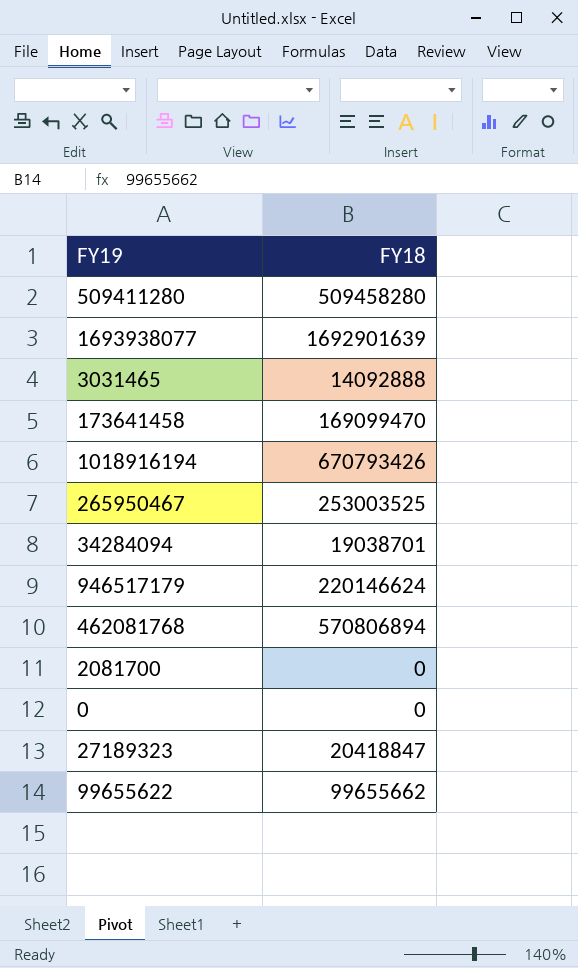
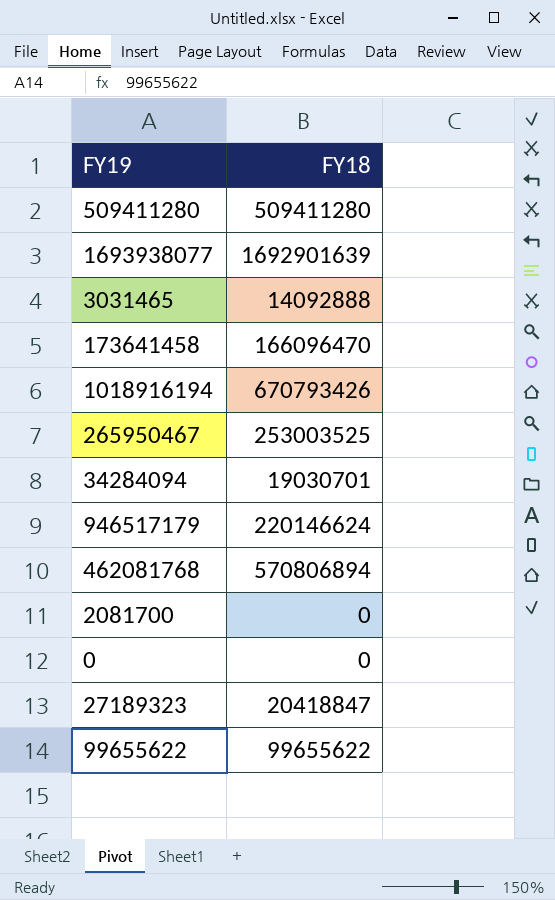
509411280 | FY18: 509458280 -> 509411280
173641458 | FY18: 169099470 -> 166096470
34284094 | FY18: 19038701 -> 19030701
99655622 | FY18: 99655662 -> 99655622

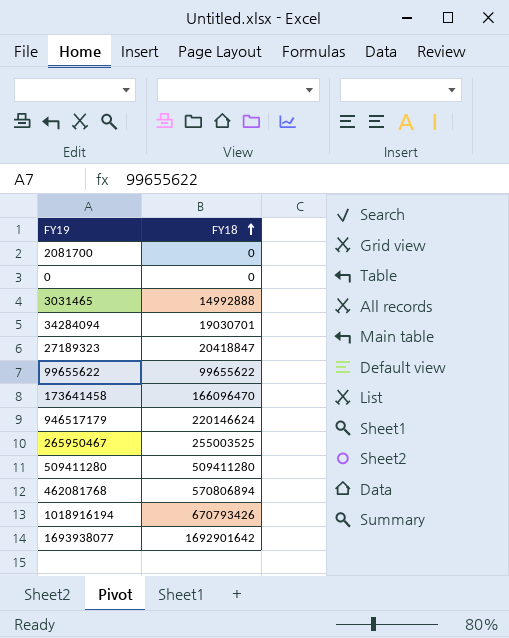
row order: none -> FY18 ascending
3031465 | FY18: 14092888 -> 14992888
265950467 | FY18: 253003525 -> 255003525
1693938077 | FY18: 1692901639 -> 1692901642

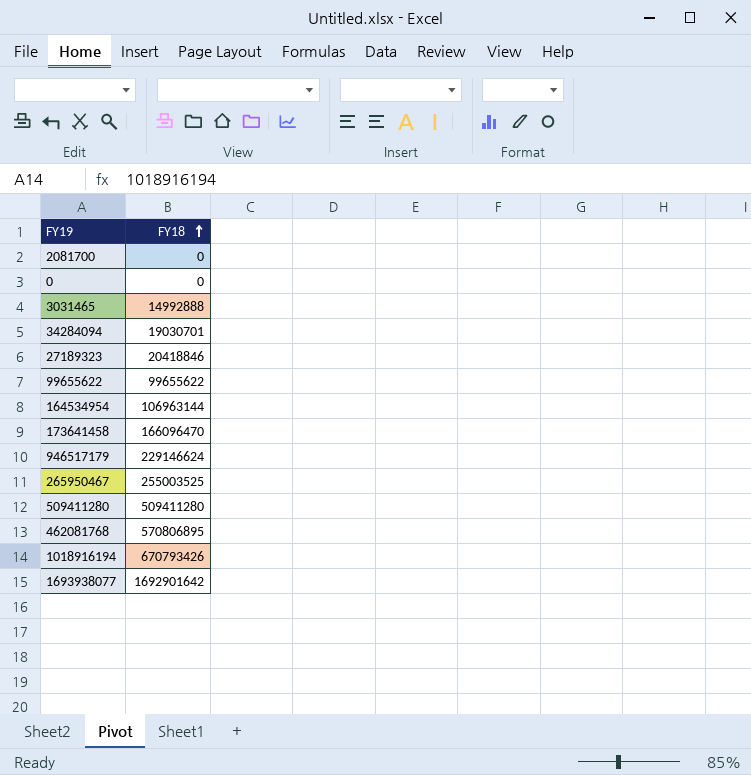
27189323 | FY18: 20418847 -> 20418846
row 164534954: none -> 106963144
946517179 | FY18: 220146624 -> 229146624
462081768 | FY18: 570806894 -> 570806895

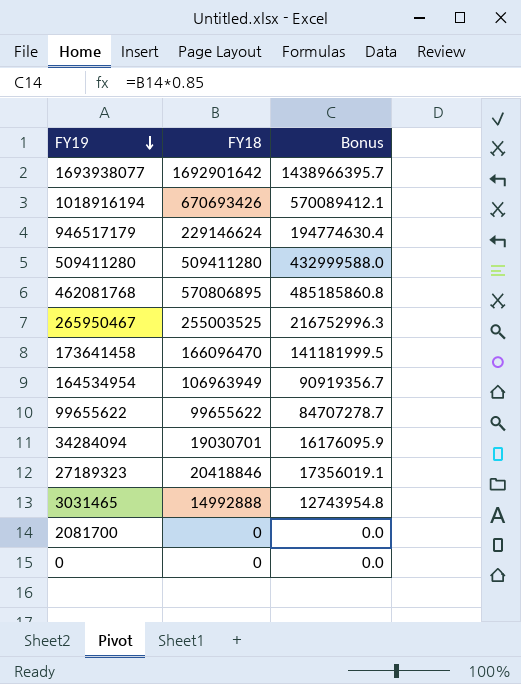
row order: FY18 ascending -> FY19 descending
column Bonus | formula: none -> [FY18] * 0.85
1018916194 | FY18: 670793426 -> 670693426
164534954 | FY18: 106963144 -> 106963949

